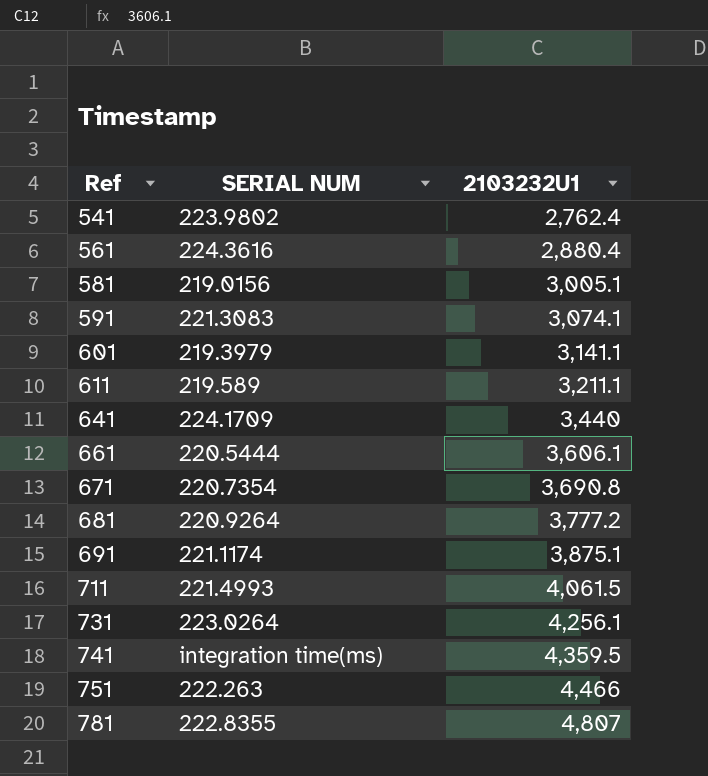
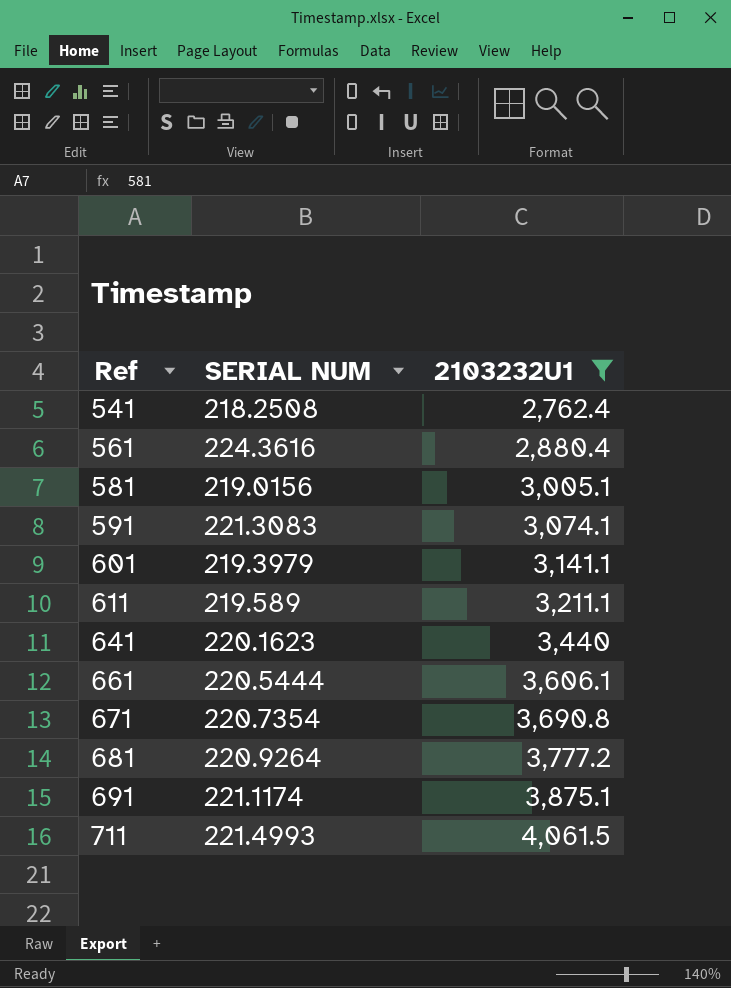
filter: none -> 2103232U1 <= 4,061.5
541 | SERIAL NUM: 223.9802 -> 218.2508
641 | SERIAL NUM: 224.1709 -> 220.1623

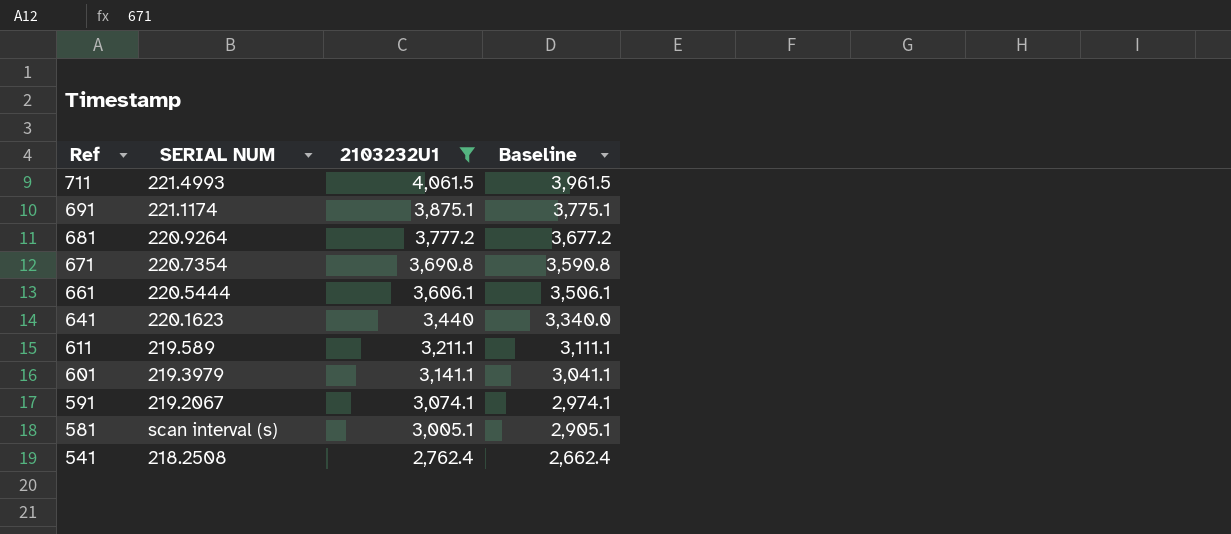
row order: Ref ascending -> Ref descending
column Baseline | formula: none -> [2103232U1] - 100
row 561: 224.3616 | 2,880.4 -> none
591 | SERIAL NUM: 221.3083 -> 219.2067
581 | SERIAL NUM: 219.0156 -> scan interval (s)

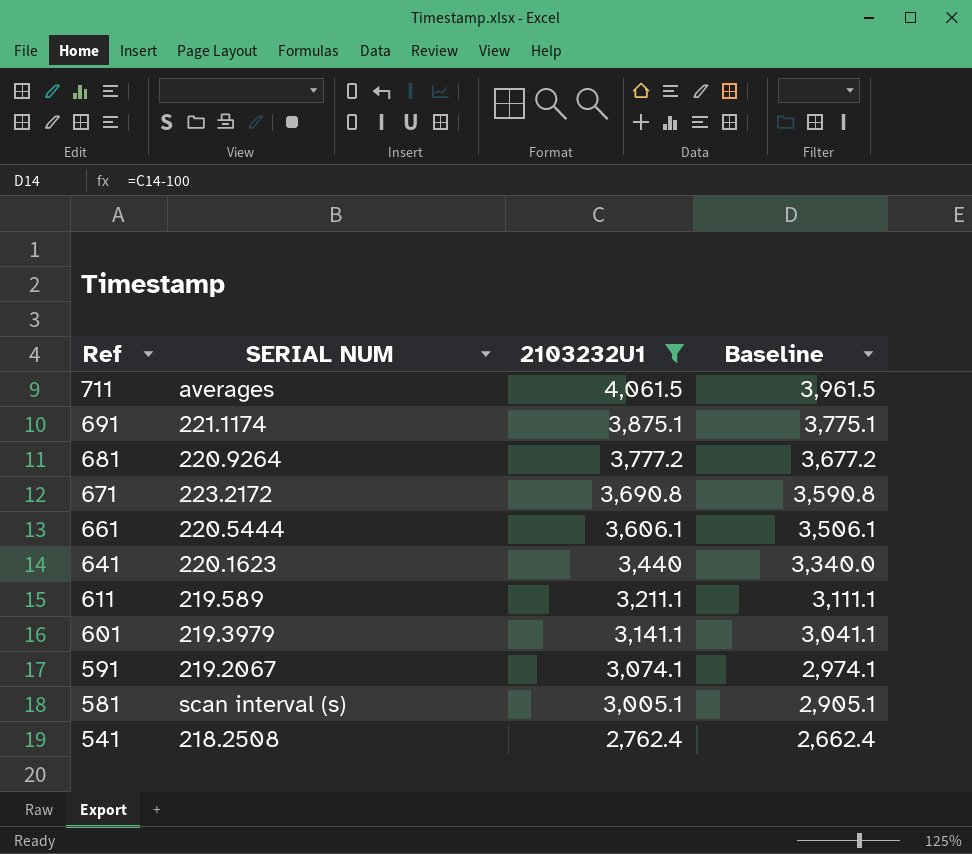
711 | SERIAL NUM: 221.4993 -> averages
671 | SERIAL NUM: 220.7354 -> 223.2172

